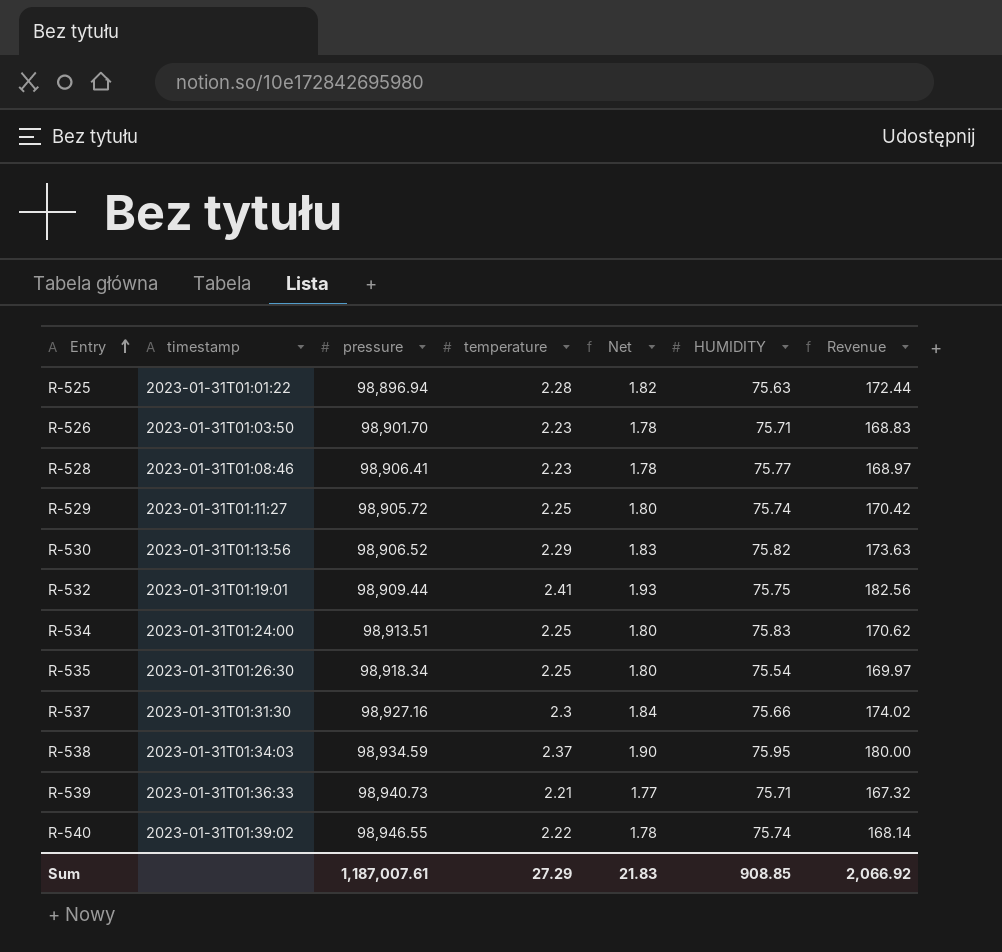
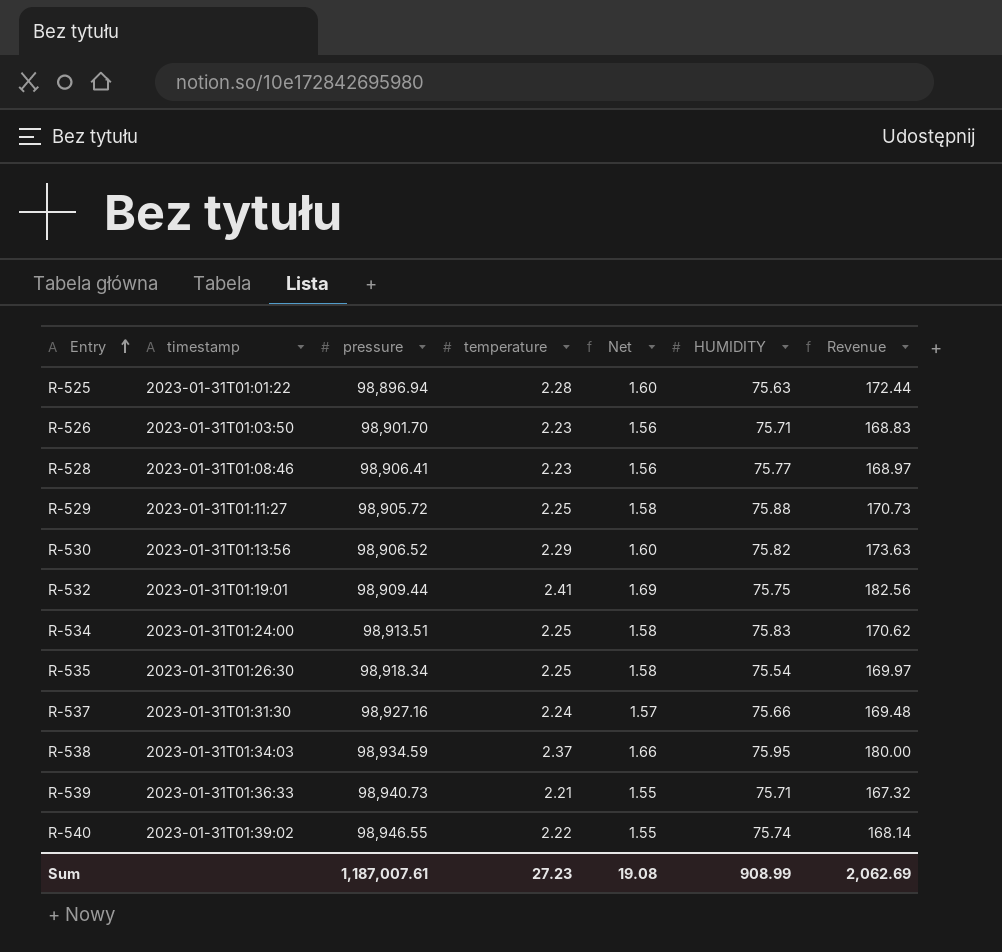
column Net | formula: [temperature] * 0.8 -> [temperature] * 0.7
R-529 | HUMIDITY: 75.74 -> 75.88
R-529 | Revenue: 170.42 -> 170.73
R-537 | temperature: 2.3 -> 2.24
R-537 | Revenue: 174.02 -> 169.48
Sum | temperature: 27.29 -> 27.23
Sum | Net: 21.83 -> 19.08
Sum | HUMIDITY: 908.85 -> 908.99
Sum | Revenue: 2,066.92 -> 2,062.69

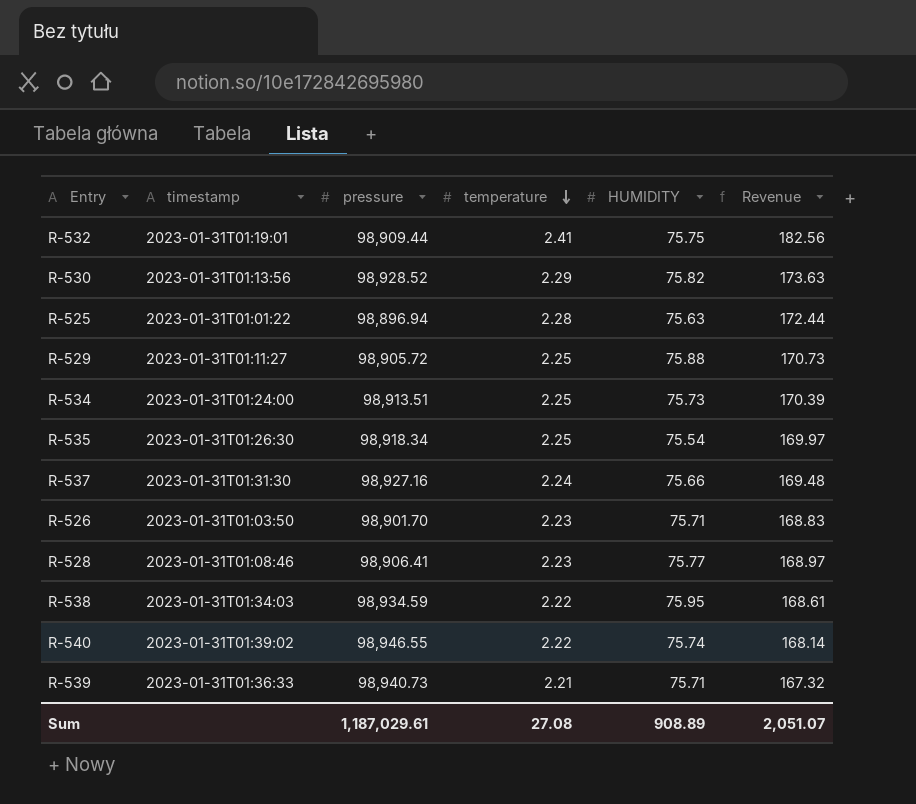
row order: Entry ascending -> temperature descending
column Net | formula: [temperature] * 0.7 -> none
R-530 | pressure: 98,906.52 -> 98,928.52
R-534 | HUMIDITY: 75.83 -> 75.73
R-534 | Revenue: 170.62 -> 170.39
R-538 | temperature: 2.37 -> 2.22
R-538 | Revenue: 180.00 -> 168.61
Sum | pressure: 1,187,007.61 -> 1,187,029.61
Sum | temperature: 27.23 -> 27.08
Sum | HUMIDITY: 908.99 -> 908.89
Sum | Revenue: 2,062.69 -> 2,051.07

